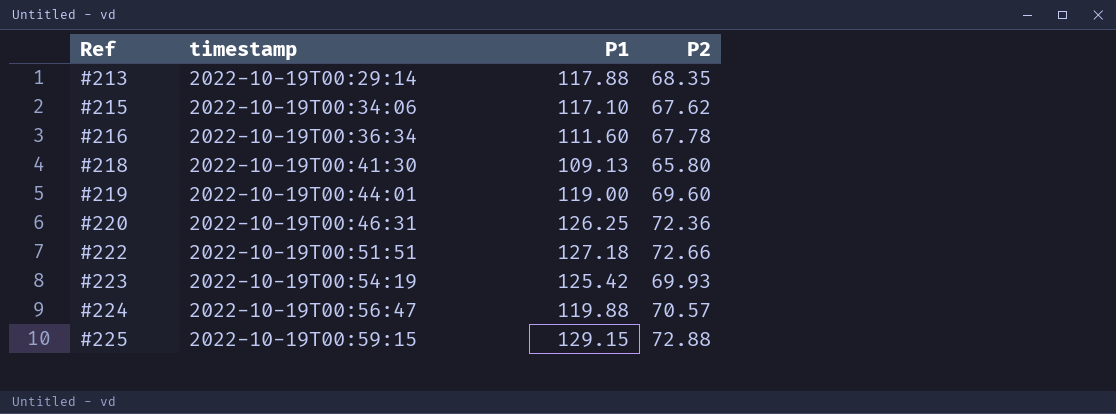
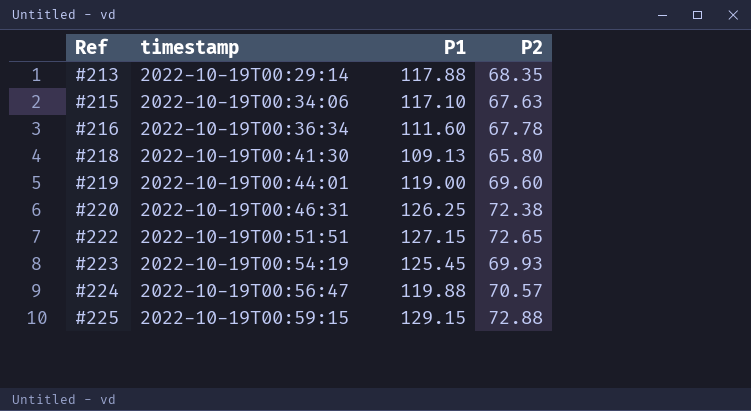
#215 | P2: 67.62 -> 67.63
#220 | P2: 72.36 -> 72.38
#222 | P1: 127.18 -> 127.15
#222 | P2: 72.66 -> 72.65
#223 | P1: 125.42 -> 125.45

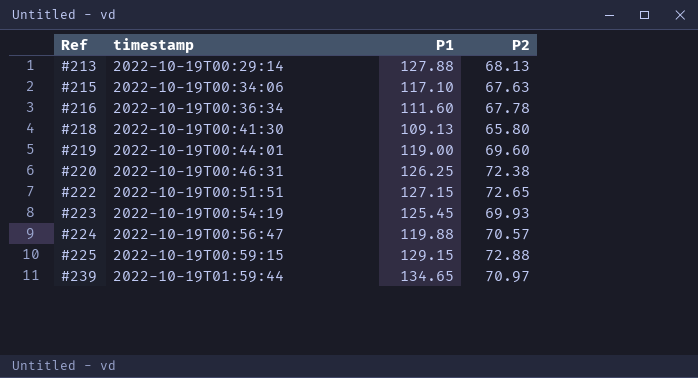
#213 | P1: 117.88 -> 127.88
#213 | P2: 68.35 -> 68.13
row #239: none -> 2022-10-19T01:59:44 | 134.65 | 70.97

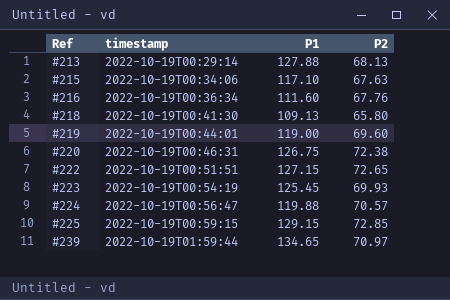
#216 | P2: 67.78 -> 67.76
#220 | P1: 126.25 -> 126.75
#225 | P2: 72.88 -> 72.85

